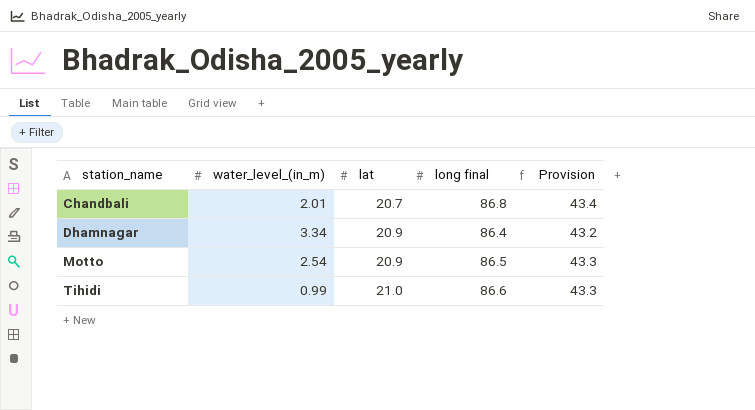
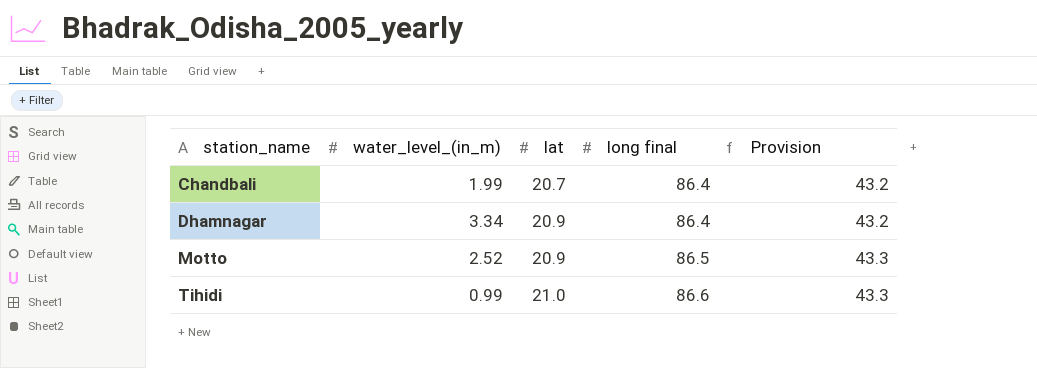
Chandbali | water_level_(in_m): 2.01 -> 1.99
Chandbali | long final: 86.8 -> 86.4
Chandbali | Provision: 43.4 -> 43.2
Motto | water_level_(in_m): 2.54 -> 2.52

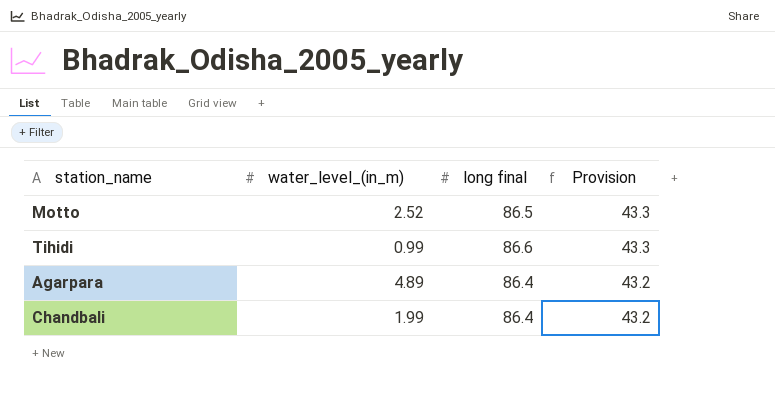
row order: station_name ascending -> Provision descending
column lat | position: 3 -> none
row Dhamnagar: 3.34 | 20.9 | 86.4 | 43.2 -> none
row Agarpara: none -> 4.89 | 86.4 | 43.2

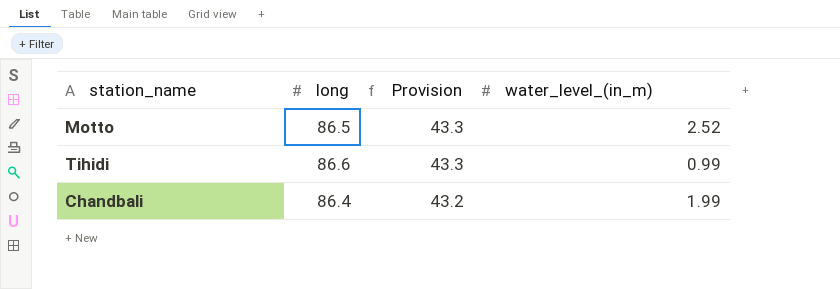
column name: long final -> long
column water_level_(in_m) | position: 2 -> 4
row Agarpara: 4.89 | 86.4 | 43.2 -> none

